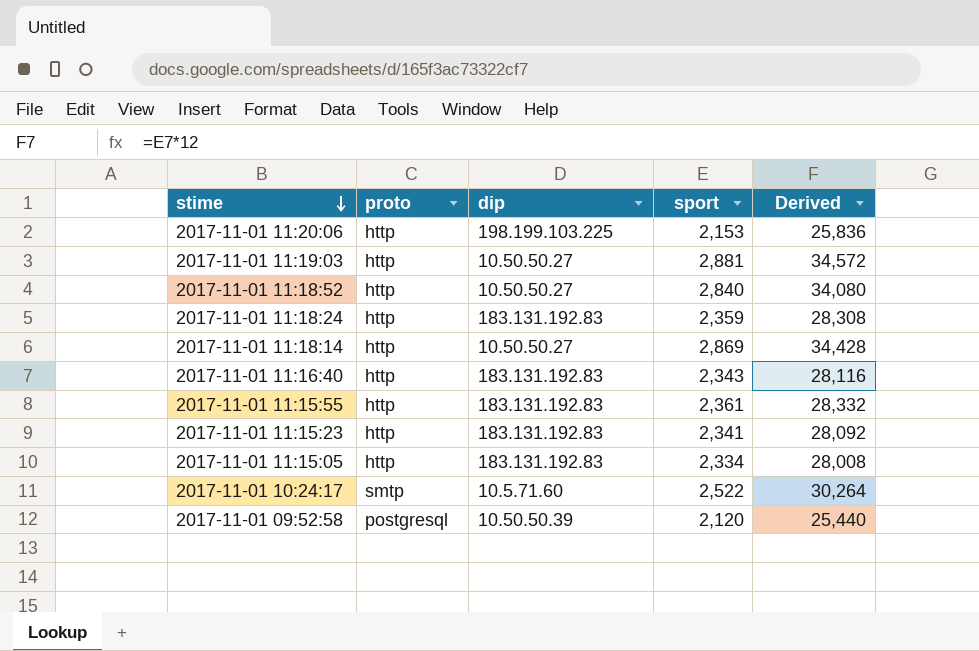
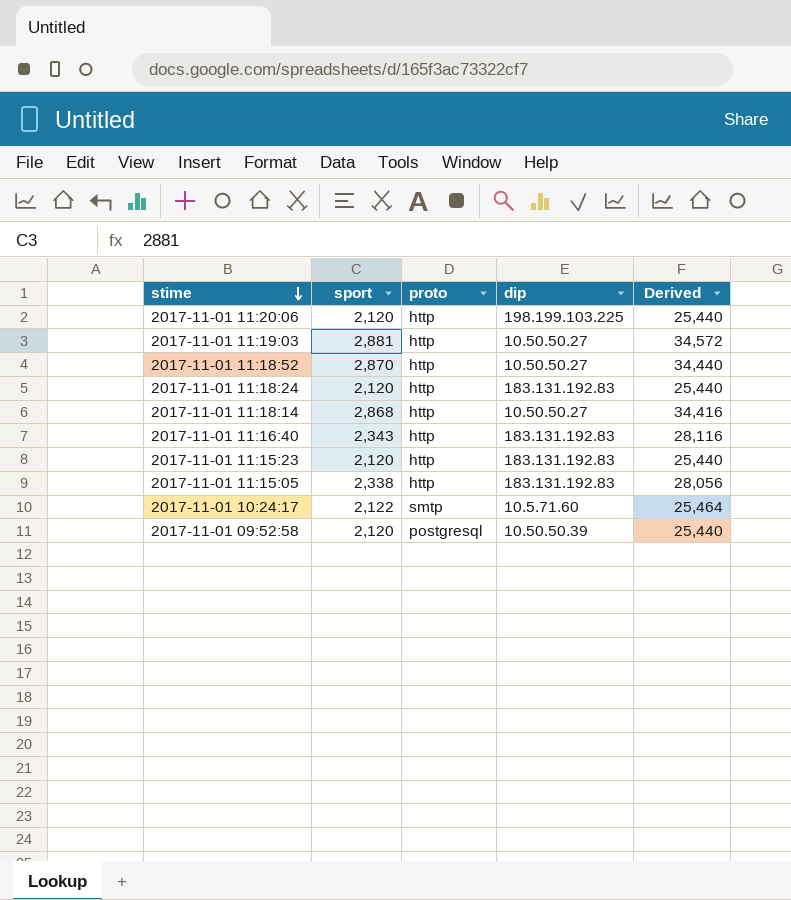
column sport | position: 4 -> 2
row 2017-11-01 11:15:55: http | 183.131.192.83 | 2,361 | 28,332 -> none
2017-11-01 11:20:06 | sport: 2,153 -> 2,120
2017-11-01 11:20:06 | Derived: 25,836 -> 25,440
2017-11-01 11:18:52 | sport: 2,840 -> 2,870
2017-11-01 11:18:52 | Derived: 34,080 -> 34,440
2017-11-01 11:18:24 | sport: 2,359 -> 2,120
2017-11-01 11:18:24 | Derived: 28,308 -> 25,440
2017-11-01 11:18:14 | sport: 2,869 -> 2,868
2017-11-01 11:18:14 | Derived: 34,428 -> 34,416
2017-11-01 11:15:23 | sport: 2,341 -> 2,120
2017-11-01 11:15:23 | Derived: 28,092 -> 25,440
2017-11-01 11:15:05 | sport: 2,334 -> 2,338
2017-11-01 11:15:05 | Derived: 28,008 -> 28,056
2017-11-01 10:24:17 | sport: 2,522 -> 2,122
2017-11-01 10:24:17 | Derived: 30,264 -> 25,464

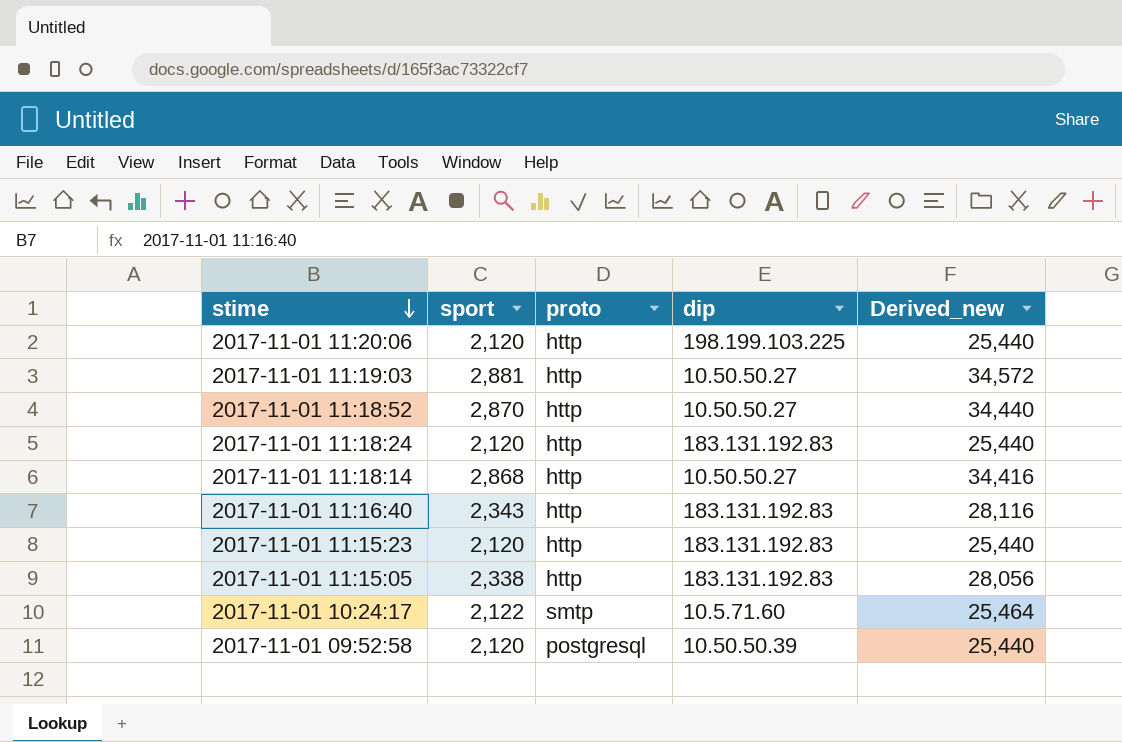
column name: Derived -> Derived_new

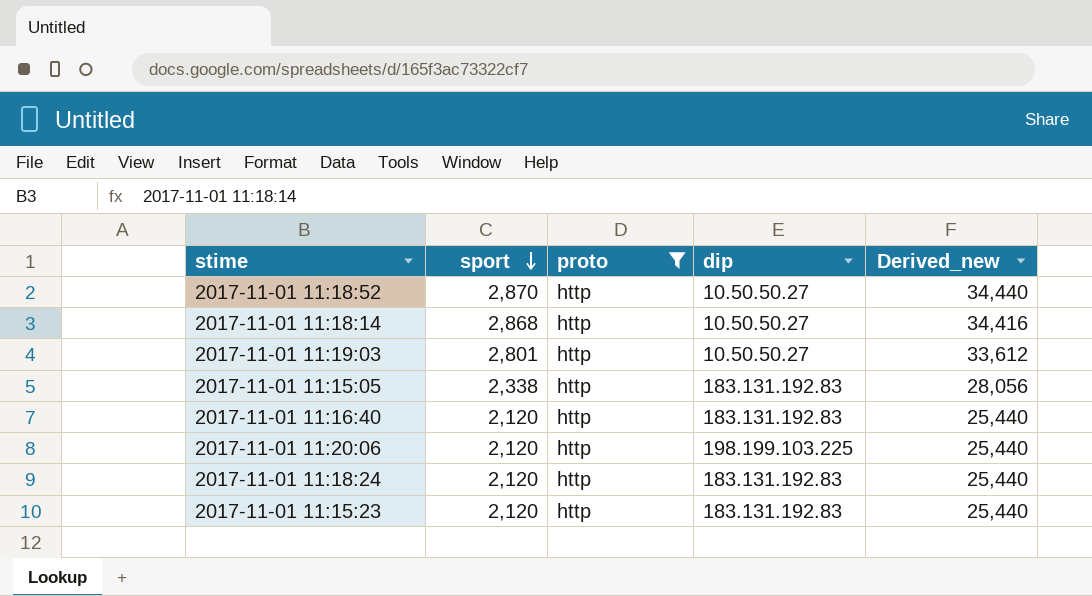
filter: none -> proto = http
row order: stime descending -> sport descending
2017-11-01 11:19:03 | sport: 2,881 -> 2,801
2017-11-01 11:19:03 | Derived_new: 34,572 -> 33,612
2017-11-01 11:16:40 | sport: 2,343 -> 2,120
2017-11-01 11:16:40 | Derived_new: 28,116 -> 25,440

